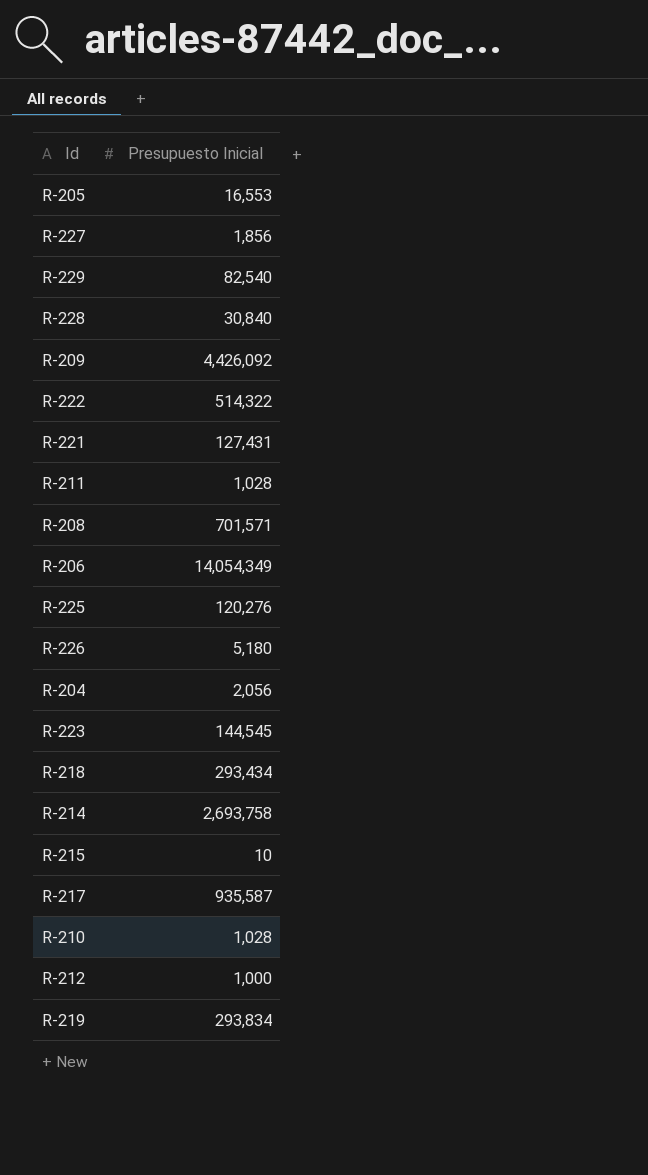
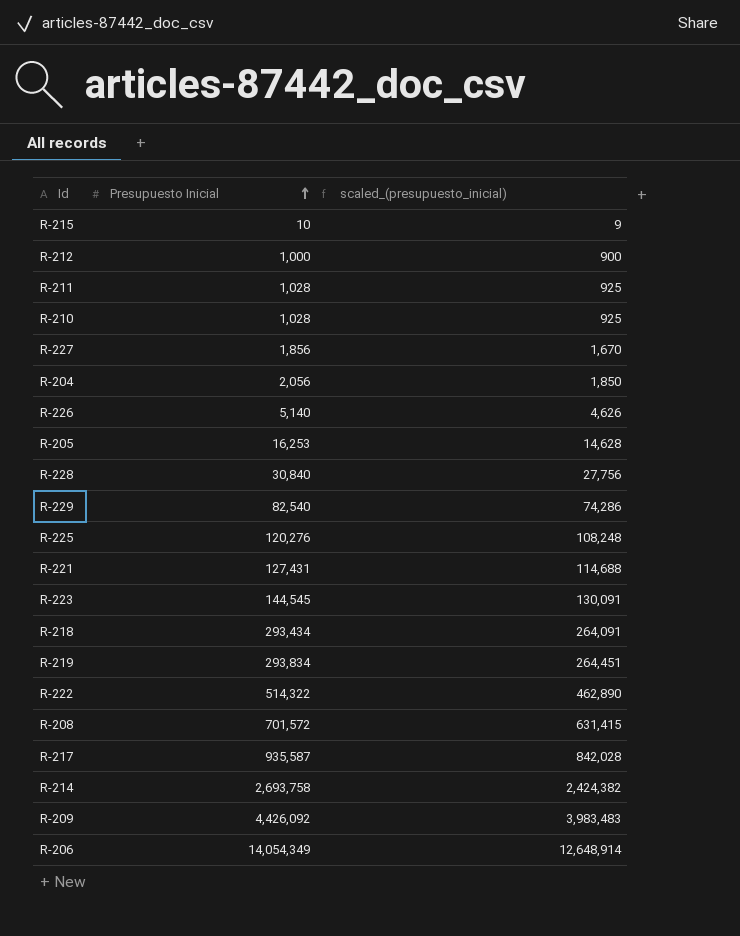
row order: none -> Presupuesto Inicial ascending
column scaled_(presupuesto_inicial) | formula: none -> [Presupuesto Inicial] * 0.9
R-226 | Presupuesto Inicial: 5,180 -> 5,140
R-205 | Presupuesto Inicial: 16,553 -> 16,253
R-208 | Presupuesto Inicial: 701,571 -> 701,572

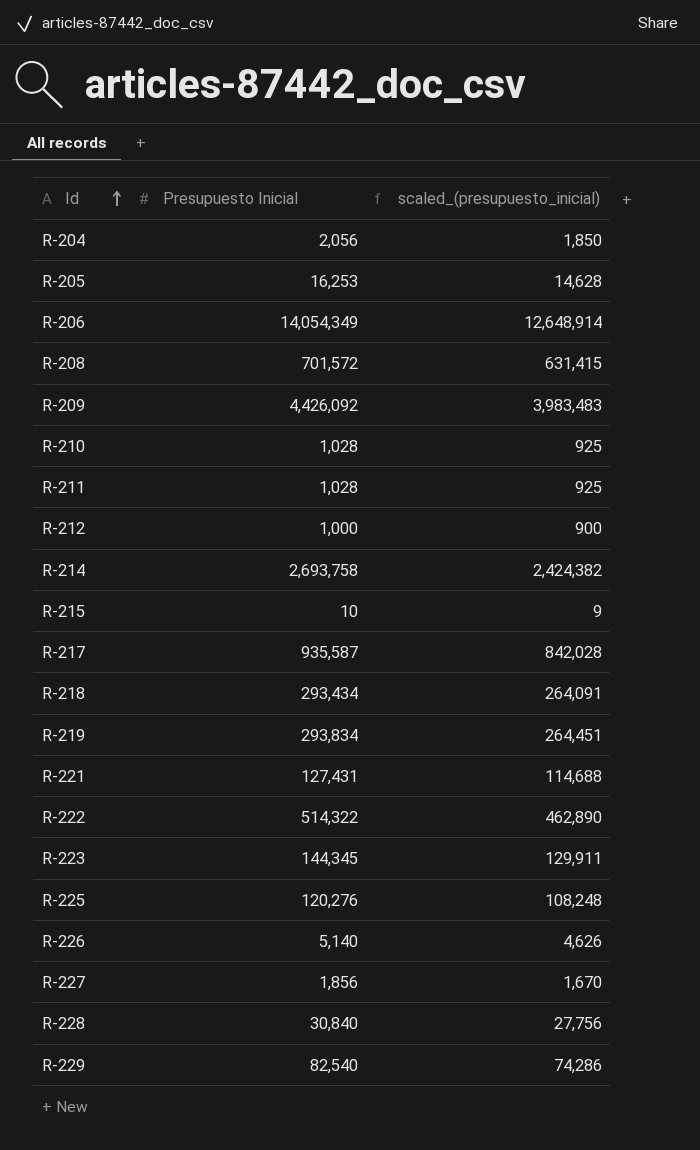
row order: Presupuesto Inicial ascending -> Id ascending
R-223 | Presupuesto Inicial: 144,545 -> 144,345
R-223 | scaled_(presupuesto_inicial): 130,091 -> 129,911

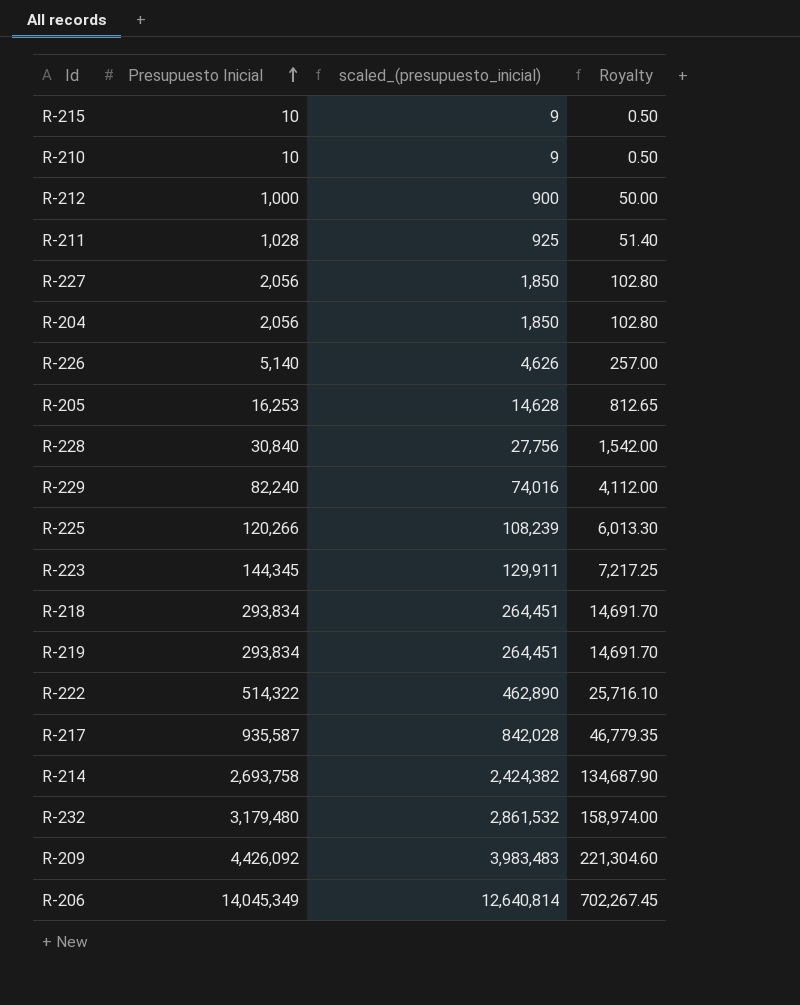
row order: Id ascending -> Presupuesto Inicial ascending
column Royalty | formula: none -> [Presupuesto Inicial] * 0.05
row R-208: 701,572 | 631,415 -> none
row R-221: 127,431 | 114,688 -> none
R-210 | Presupuesto Inicial: 1,028 -> 10
R-210 | scaled_(presupuesto_inicial): 925 -> 9
R-227 | Presupuesto Inicial: 1,856 -> 2,056
R-227 | scaled_(presupuesto_inicial): 1,670 -> 1,850
R-229 | Presupuesto Inicial: 82,540 -> 82,240
R-229 | scaled_(presupuesto_inicial): 74,286 -> 74,016
R-225 | Presupuesto Inicial: 120,276 -> 120,266
R-225 | scaled_(presupuesto_inicial): 108,248 -> 108,239
R-218 | Presupuesto Inicial: 293,434 -> 293,834
R-218 | scaled_(presupuesto_inicial): 264,091 -> 264,451
row R-232: none -> 3,179,480 | 2,861,532 | 158,974.00
R-206 | Presupuesto Inicial: 14,054,349 -> 14,045,349
R-206 | scaled_(presupuesto_inicial): 12,648,914 -> 12,640,814

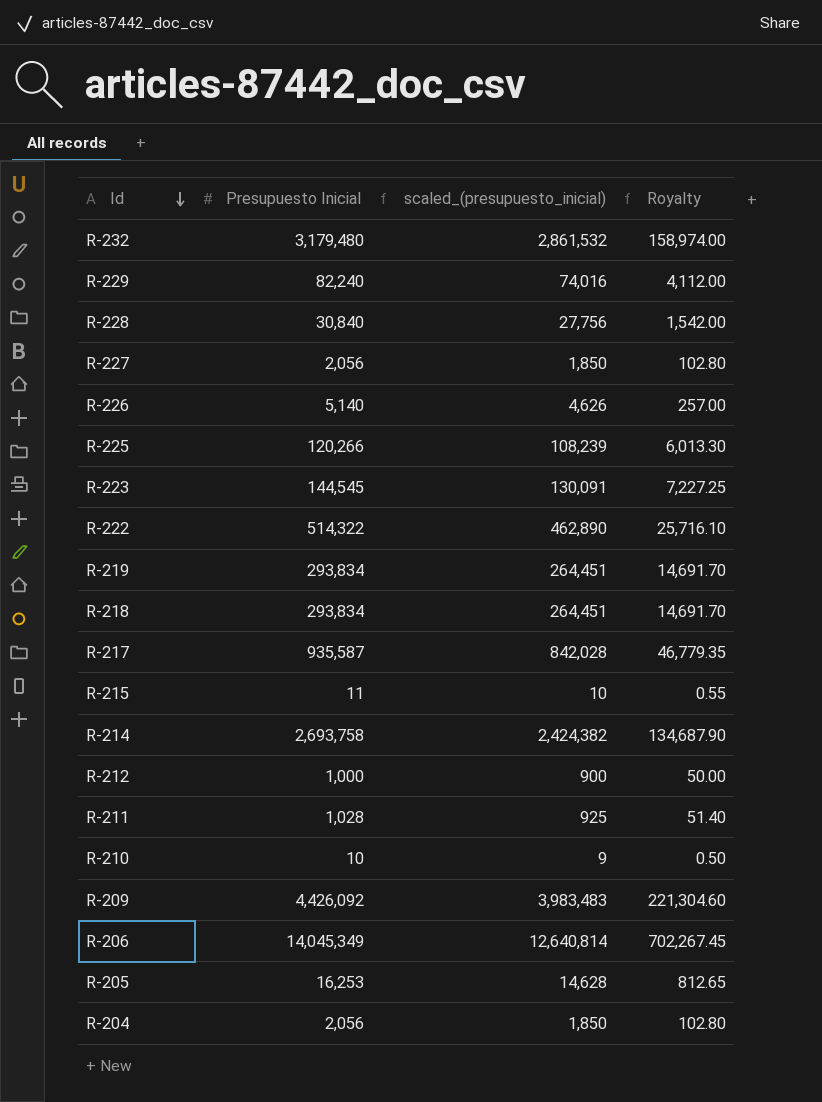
row order: Presupuesto Inicial ascending -> Id descending
R-223 | Presupuesto Inicial: 144,345 -> 144,545
R-223 | scaled_(presupuesto_inicial): 129,911 -> 130,091
R-223 | Royalty: 7,217.25 -> 7,227.25
R-215 | Presupuesto Inicial: 10 -> 11
R-215 | scaled_(presupuesto_inicial): 9 -> 10
R-215 | Royalty: 0.50 -> 0.55

